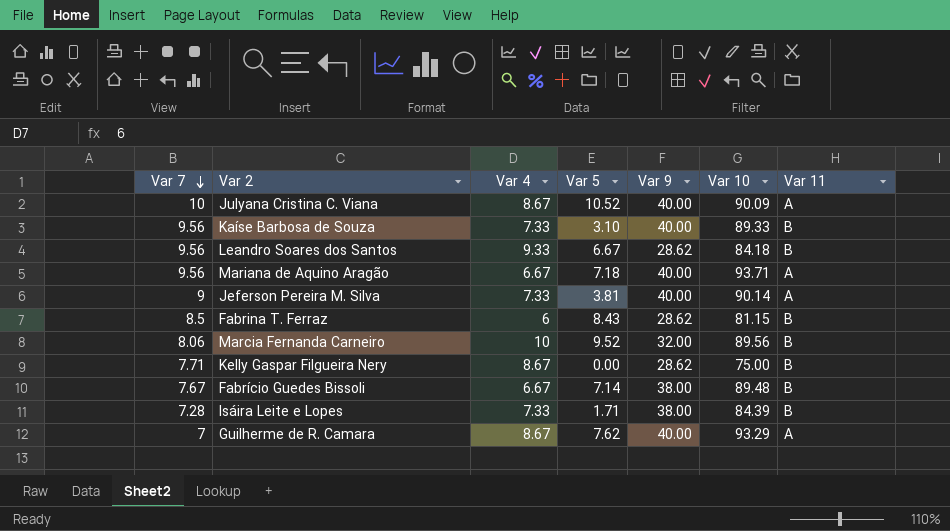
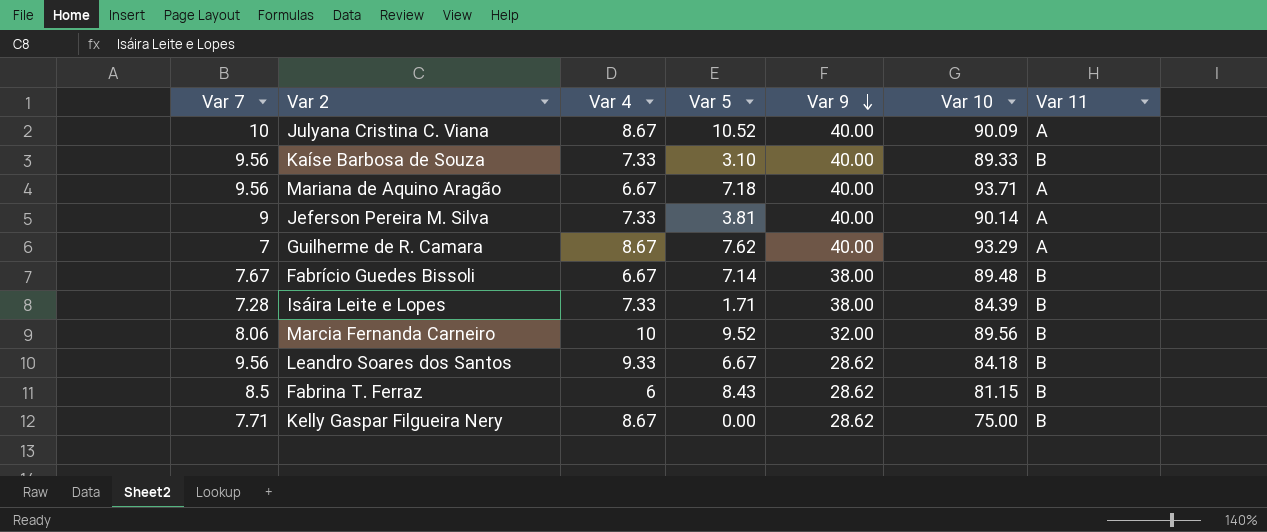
row order: Var 7 descending -> Var 9 descending

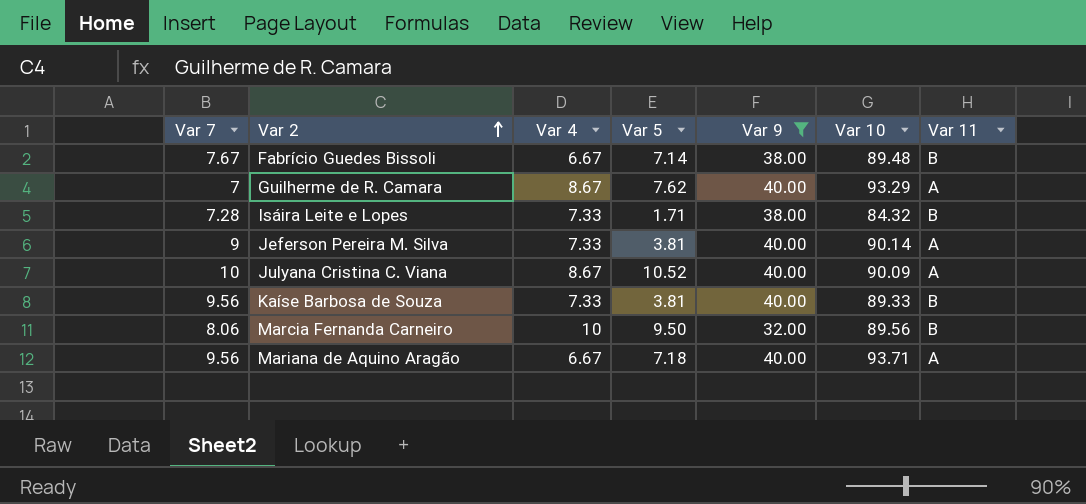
filter: none -> Var 9 != 28.62
row order: Var 9 descending -> Var 2 ascending
Isáira Leite e Lopes | Var 10: 84.39 -> 84.32
Kaíse Barbosa de Souza | Var 5: 3.10 -> 3.81
Marcia Fernanda Carneiro | Var 5: 9.52 -> 9.50

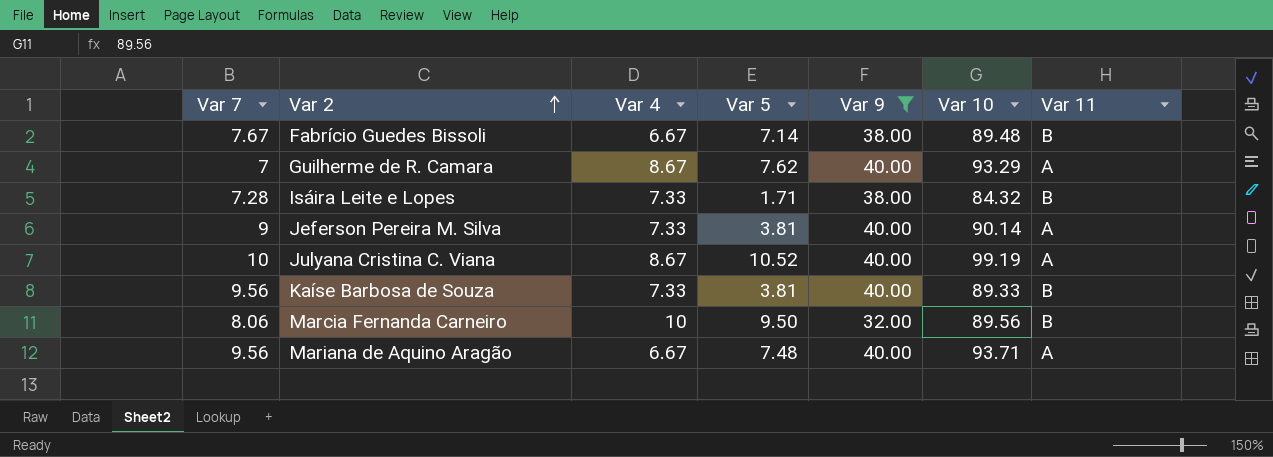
Julyana Cristina C. Viana | Var 10: 90.09 -> 99.19
Mariana de Aquino Aragão | Var 5: 7.18 -> 7.48

